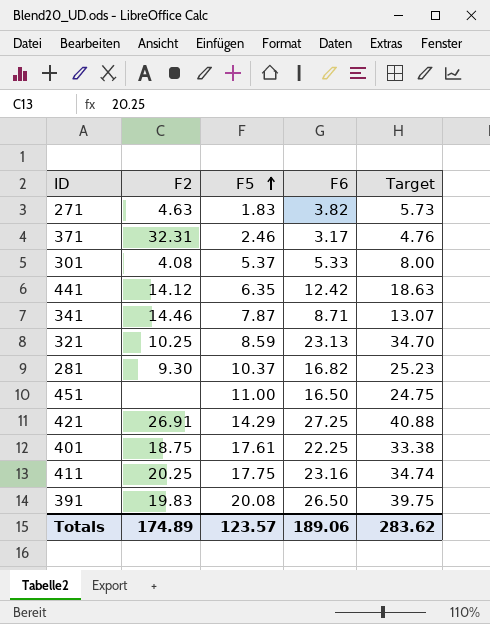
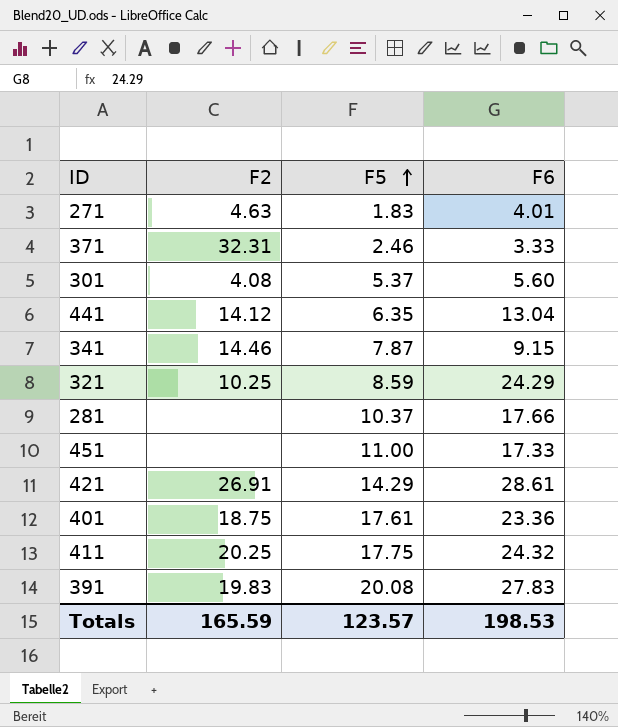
column Target | formula: [F6] * 1.5 -> none
271 | F6: 3.82 -> 4.01
371 | F6: 3.17 -> 3.33
301 | F6: 5.33 -> 5.60
441 | F6: 12.42 -> 13.04
341 | F6: 8.71 -> 9.15
321 | F6: 23.13 -> 24.29
281 | F2: 9.30 -> none
281 | F6: 16.82 -> 17.66
451 | F6: 16.50 -> 17.33
421 | F6: 27.25 -> 28.61
401 | F6: 22.25 -> 23.36
411 | F6: 23.16 -> 24.32
391 | F6: 26.50 -> 27.83
Totals | F2: 174.89 -> 165.59
Totals | F6: 189.06 -> 198.53

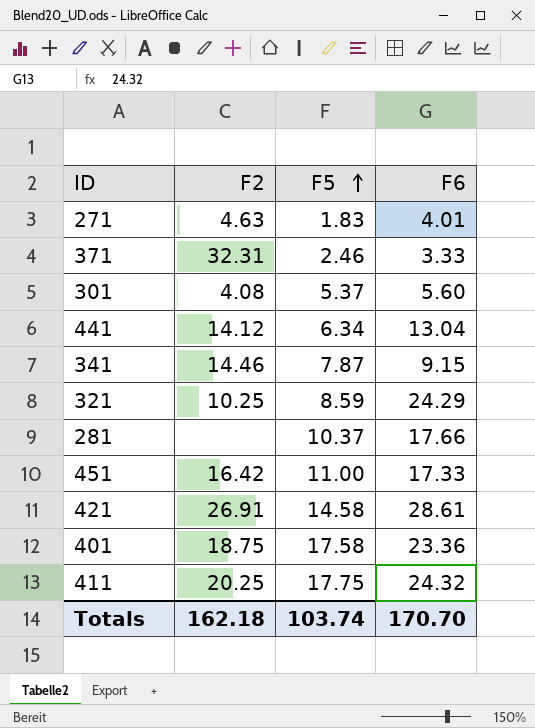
row 391: 19.83 | 20.08 | 27.83 -> none
441 | F5: 6.35 -> 6.34
451 | F2: none -> 16.42
421 | F5: 14.29 -> 14.58
401 | F5: 17.61 -> 17.58
Totals | F2: 165.59 -> 162.18
Totals | F5: 123.57 -> 103.74
Totals | F6: 198.53 -> 170.70

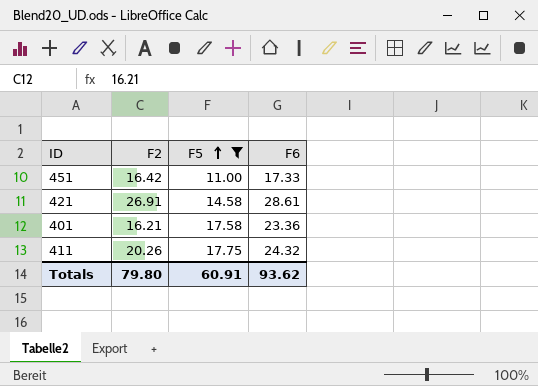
filter: none -> F5 >= 11.00
401 | F2: 18.75 -> 16.21
411 | F2: 20.25 -> 20.26
Totals | F2: 162.18 -> 79.80
Totals | F5: 103.74 -> 60.91
Totals | F6: 170.70 -> 93.62

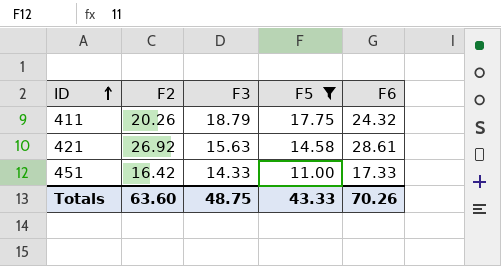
row order: F5 ascending -> ID ascending
column F3 | position: none -> 3
row 401: 16.21 | 17.58 | 23.36 -> none
421 | F2: 26.91 -> 26.92
Totals | F2: 79.80 -> 63.60
Totals | F5: 60.91 -> 43.33
Totals | F6: 93.62 -> 70.26

